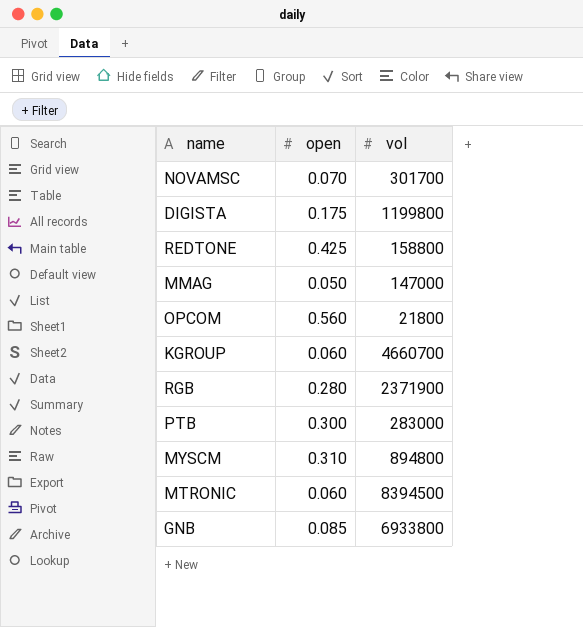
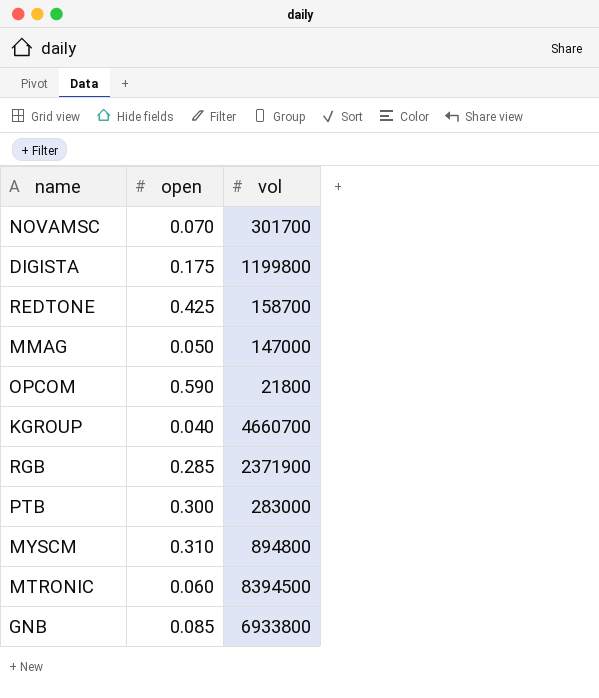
REDTONE | vol: 158800 -> 158700
OPCOM | open: 0.560 -> 0.590
KGROUP | open: 0.060 -> 0.040
RGB | open: 0.280 -> 0.285

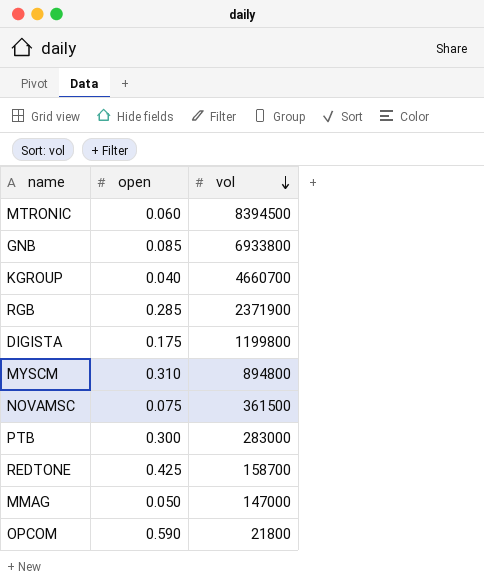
row order: none -> vol descending
NOVAMSC | open: 0.070 -> 0.075
NOVAMSC | vol: 301700 -> 361500

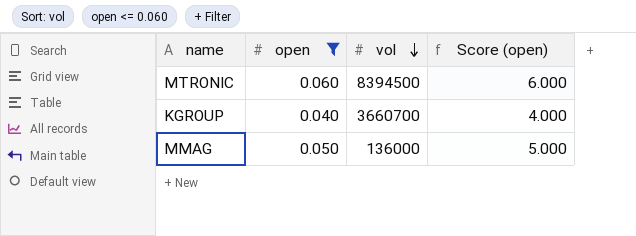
filter: none -> open <= 0.060
column Score (open) | formula: none -> [open] * 100
KGROUP | vol: 4660700 -> 3660700
MMAG | vol: 147000 -> 136000

